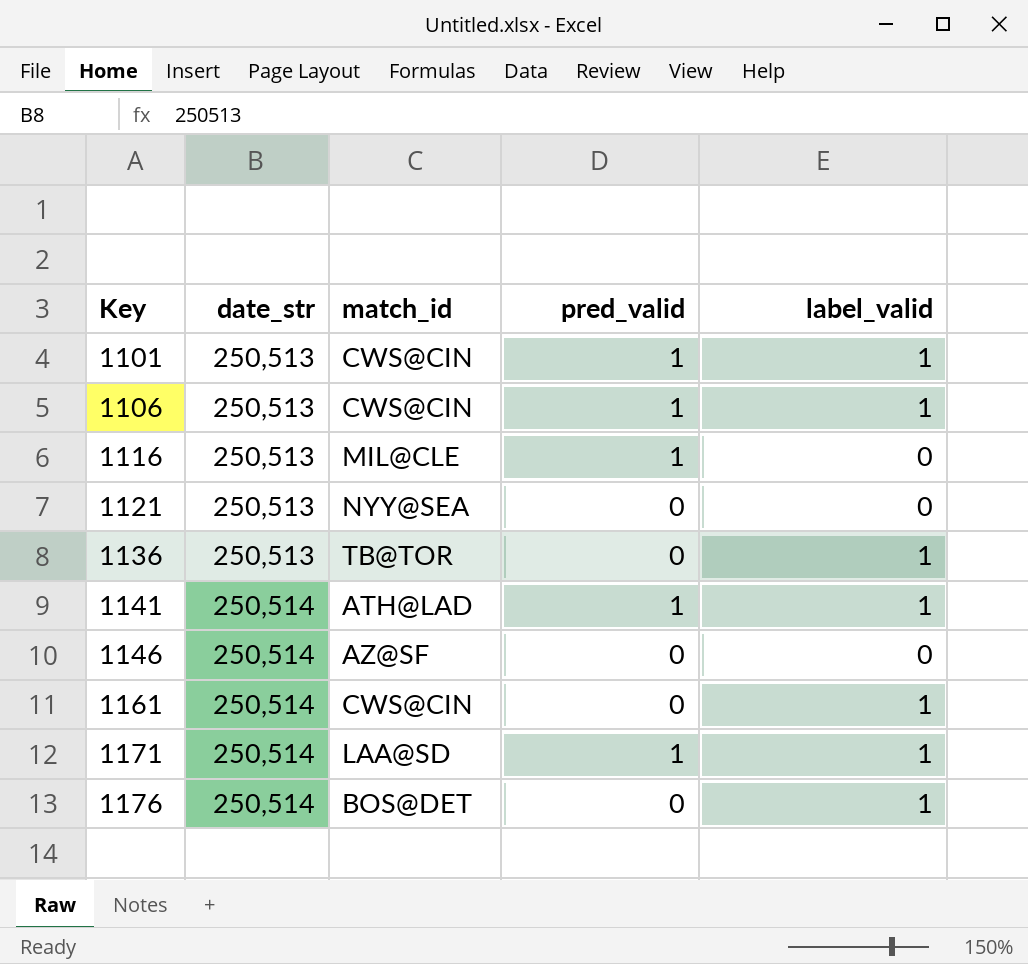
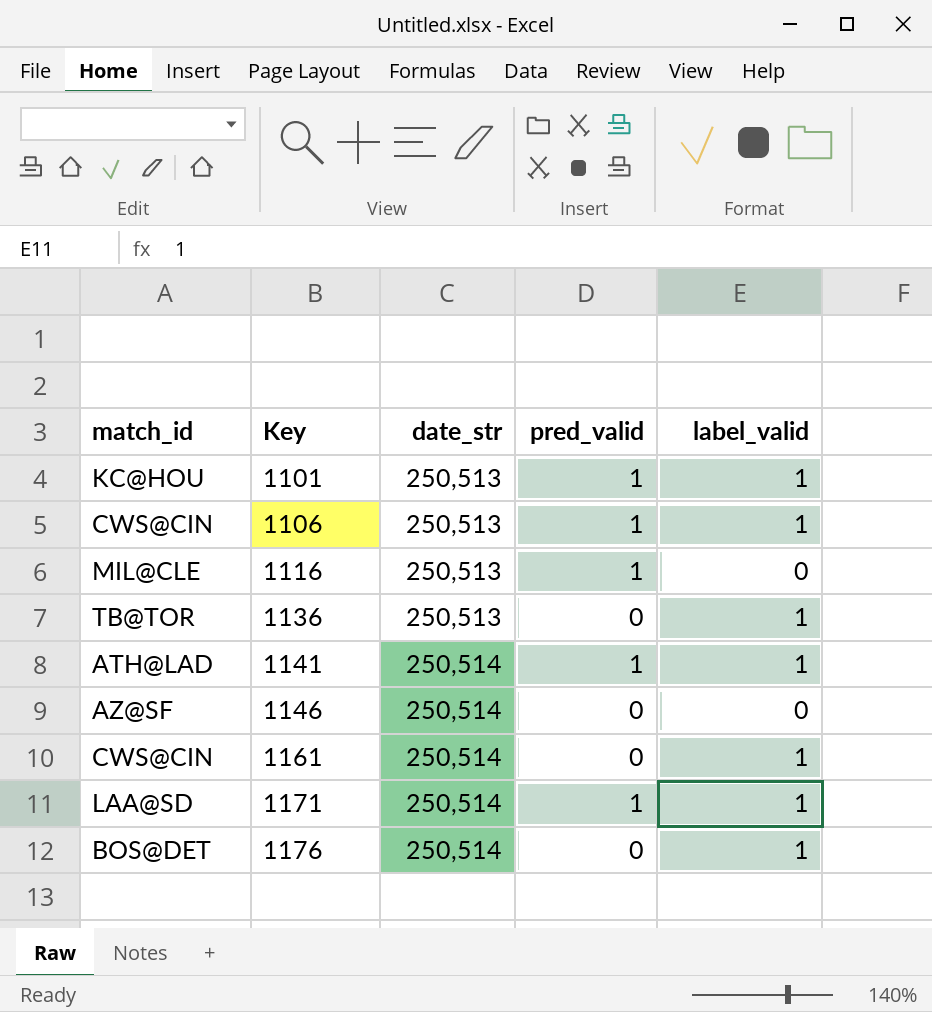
column match_id | position: 3 -> 1
row 1121: 250,513 | NYY@SEA | 0 | 0 -> none
1101 | match_id: CWS@CIN -> KC@HOU

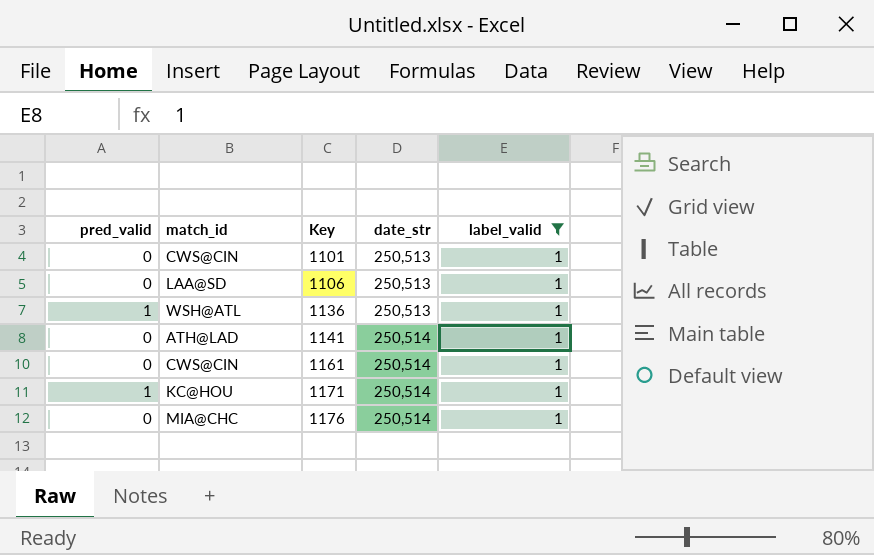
filter: none -> label_valid = 1
column pred_valid | position: 4 -> 1
1101 | pred_valid: 1 -> 0
1101 | match_id: KC@HOU -> CWS@CIN
1106 | pred_valid: 1 -> 0
1106 | match_id: CWS@CIN -> LAA@SD
1136 | pred_valid: 0 -> 1
1136 | match_id: TB@TOR -> WSH@ATL
1141 | pred_valid: 1 -> 0
1171 | match_id: LAA@SD -> KC@HOU
1176 | match_id: BOS@DET -> MIA@CHC

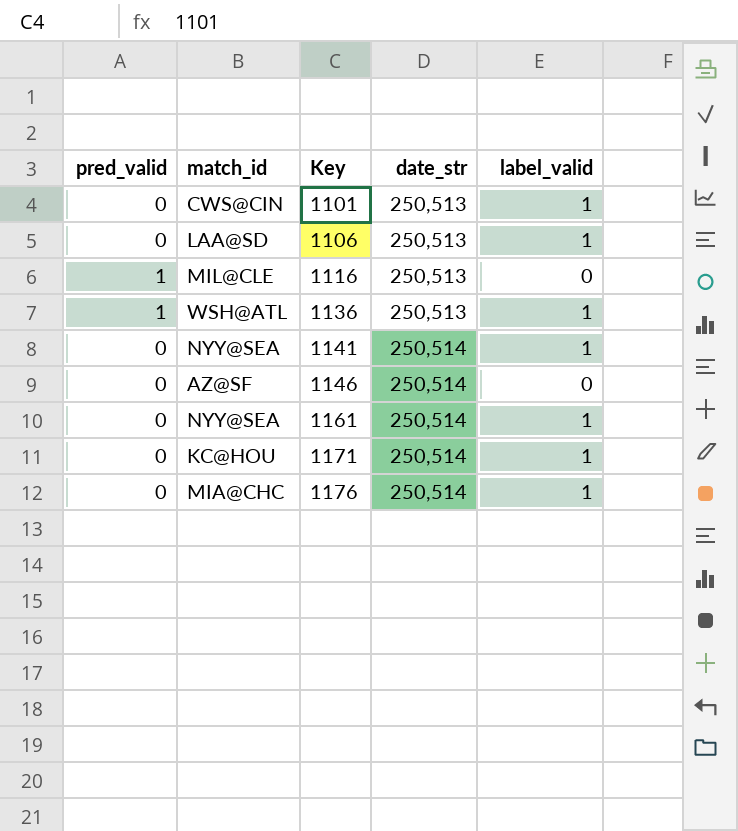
filter: label_valid = 1 -> none
1141 | match_id: ATH@LAD -> NYY@SEA
1161 | match_id: CWS@CIN -> NYY@SEA
1171 | pred_valid: 1 -> 0

